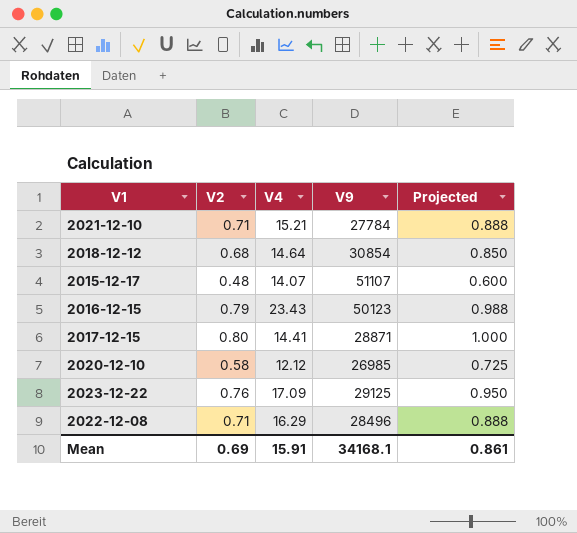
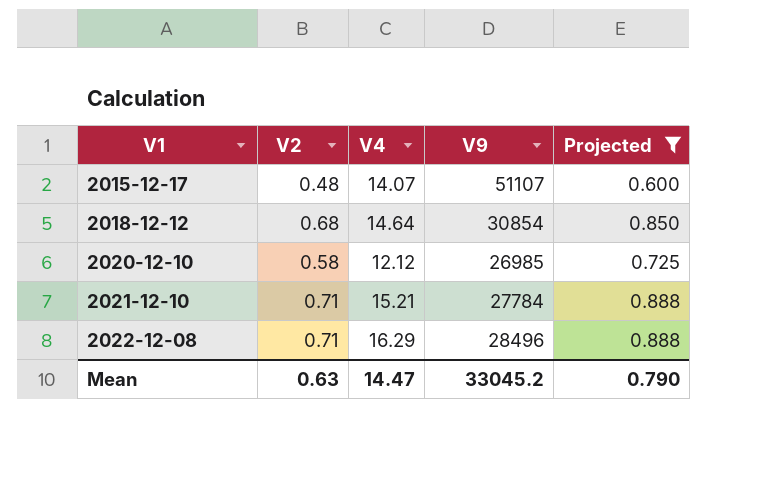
filter: none -> Projected <= 0.888
row order: none -> V1 ascending
Mean | V2: 0.69 -> 0.63
Mean | V4: 15.91 -> 14.47
Mean | V9: 34168.1 -> 33045.2
Mean | Projected: 0.861 -> 0.790

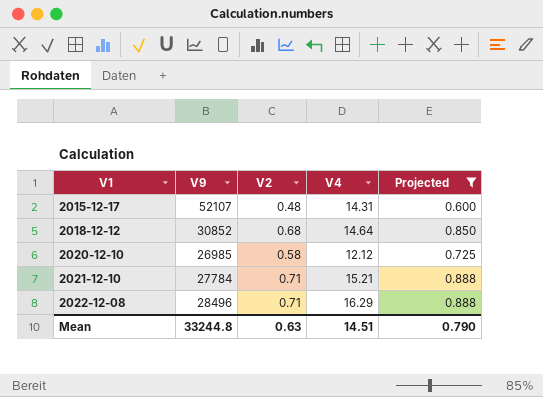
column V9 | position: 4 -> 2
2015-12-17 | V9: 51107 -> 52107
2015-12-17 | V4: 14.07 -> 14.31
2018-12-12 | V9: 30854 -> 30852
Mean | V9: 33045.2 -> 33244.8
Mean | V4: 14.47 -> 14.51

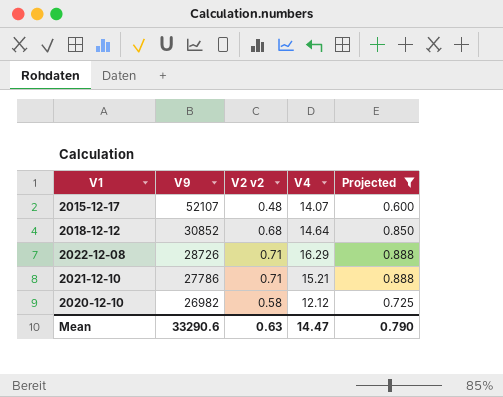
row order: V1 ascending -> V9 descending
column name: V2 -> V2 v2
2015-12-17 | V4: 14.31 -> 14.07
2022-12-08 | V9: 28496 -> 28726
2021-12-10 | V9: 27784 -> 27786
2020-12-10 | V9: 26985 -> 26982
Mean | V9: 33244.8 -> 33290.6
Mean | V4: 14.51 -> 14.47

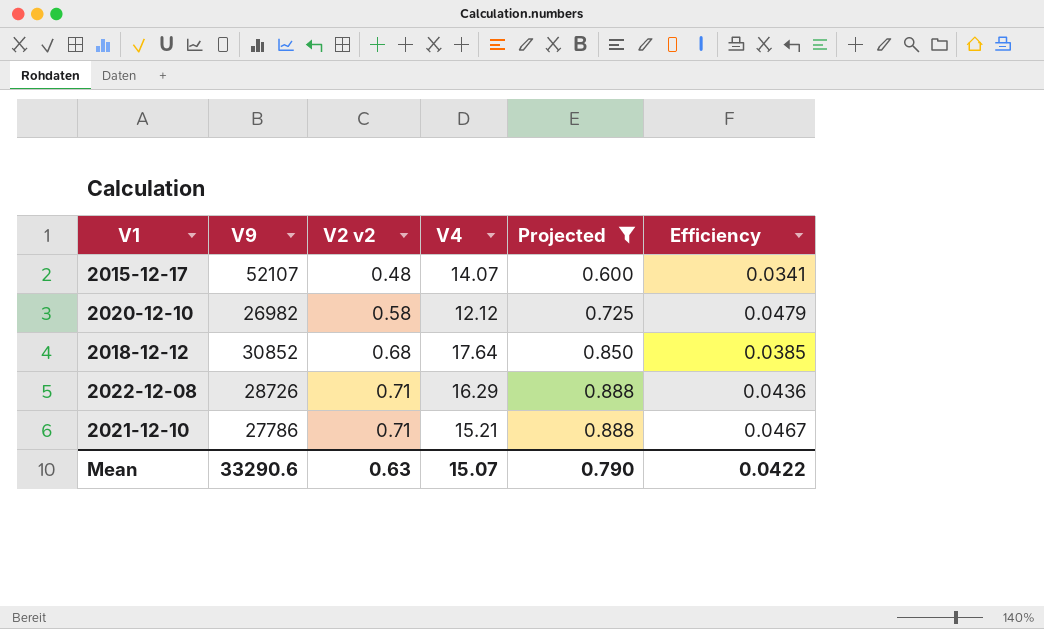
row order: V9 descending -> V2 v2 ascending
column Efficiency | formula: none -> [V2 v2] / [V4]
2018-12-12 | V4: 14.64 -> 17.64
Mean | V4: 14.47 -> 15.07

